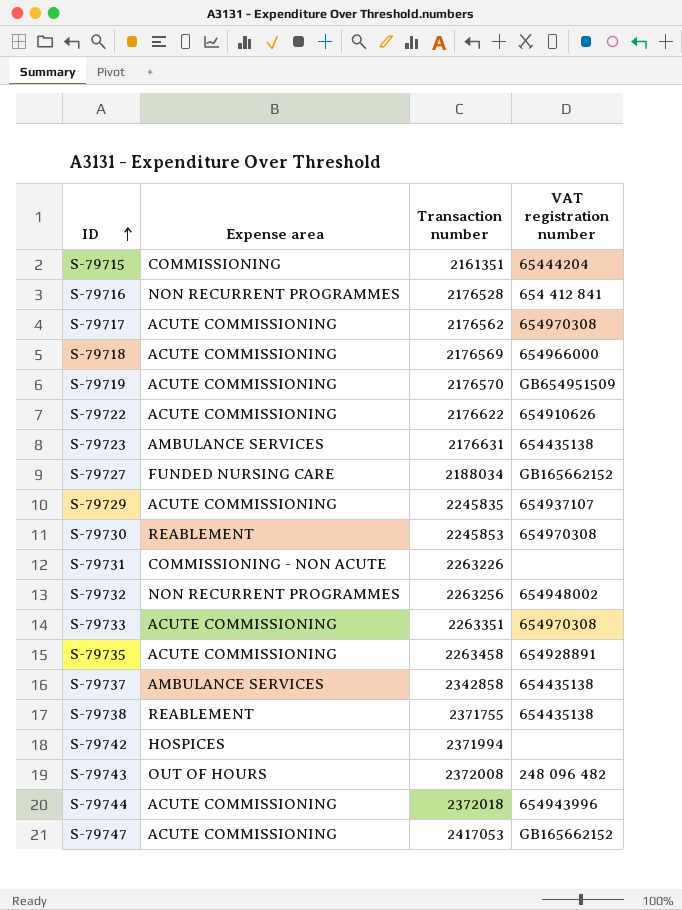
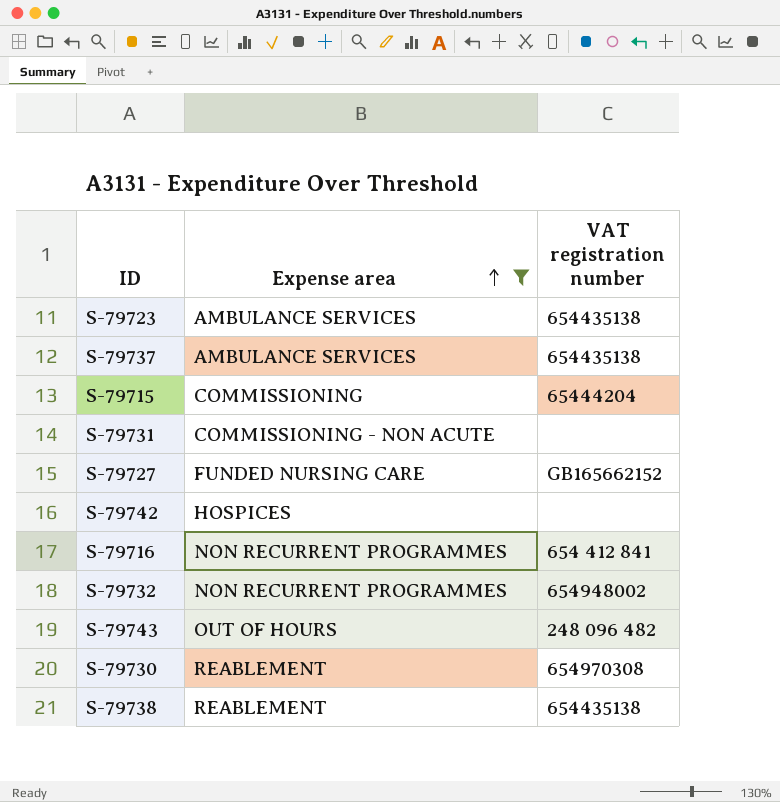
filter: none -> Expense area != ACUTE COMMISSIONING
row order: ID ascending -> Expense area ascending
column Transaction number | position: 3 -> none

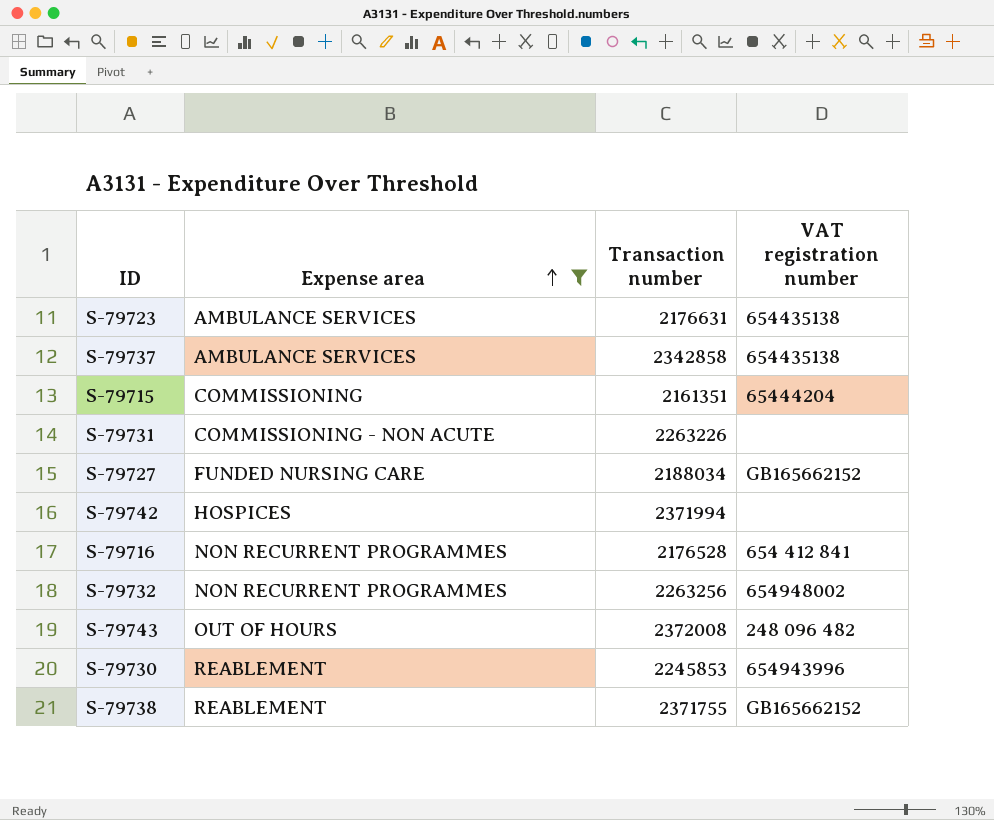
column Transaction number | position: none -> 3
S-79730 | VAT registration number: 654970308 -> 654943996
S-79738 | VAT registration number: 654435138 -> GB165662152

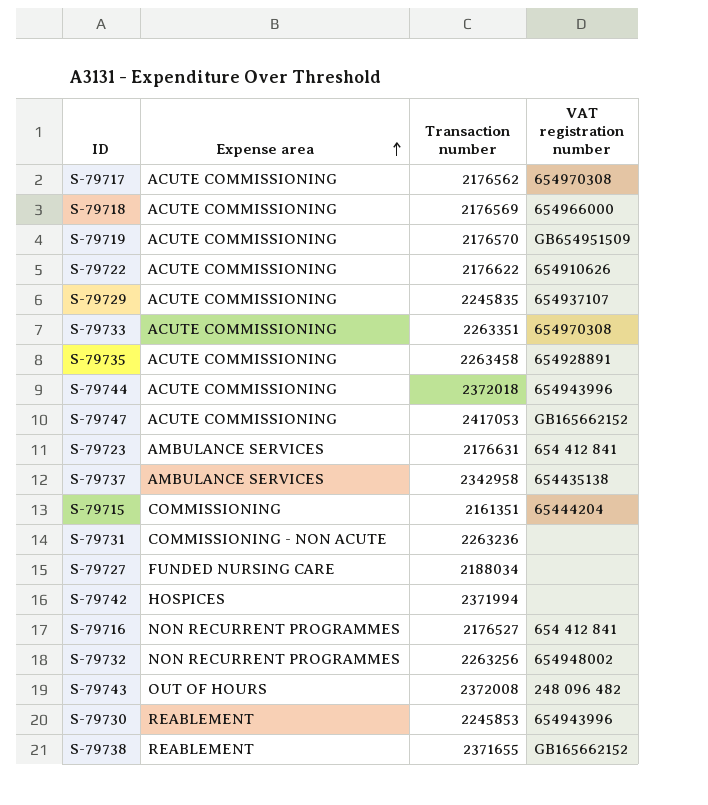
filter: Expense area != ACUTE COMMISSIONING -> none
S-79723 | VAT registration number: 654435138 -> 654 412 841
S-79737 | Transaction number: 2342858 -> 2342958
S-79731 | Transaction number: 2263226 -> 2263236
S-79727 | VAT registration number: GB165662152 -> none
S-79716 | Transaction number: 2176528 -> 2176527
S-79738 | Transaction number: 2371755 -> 2371655

